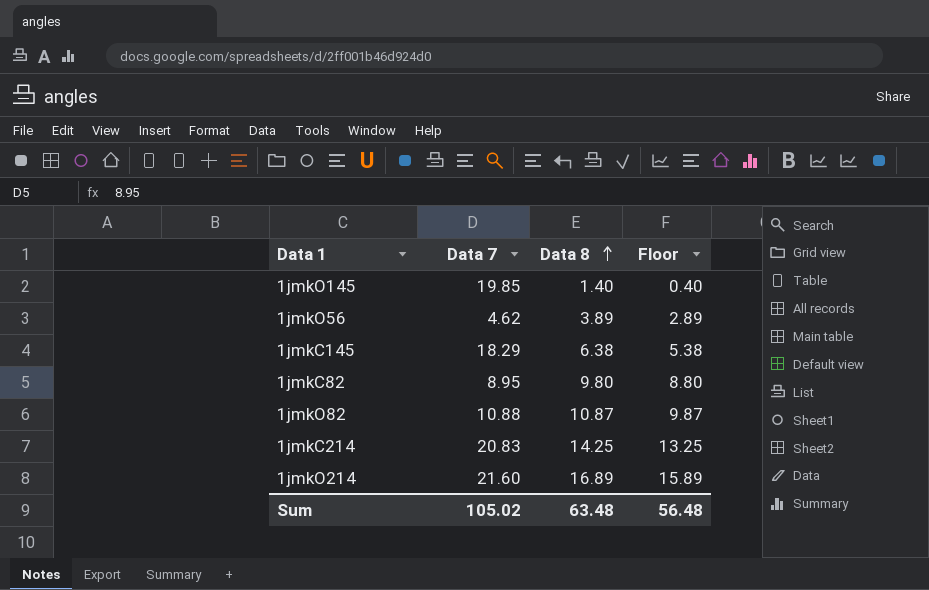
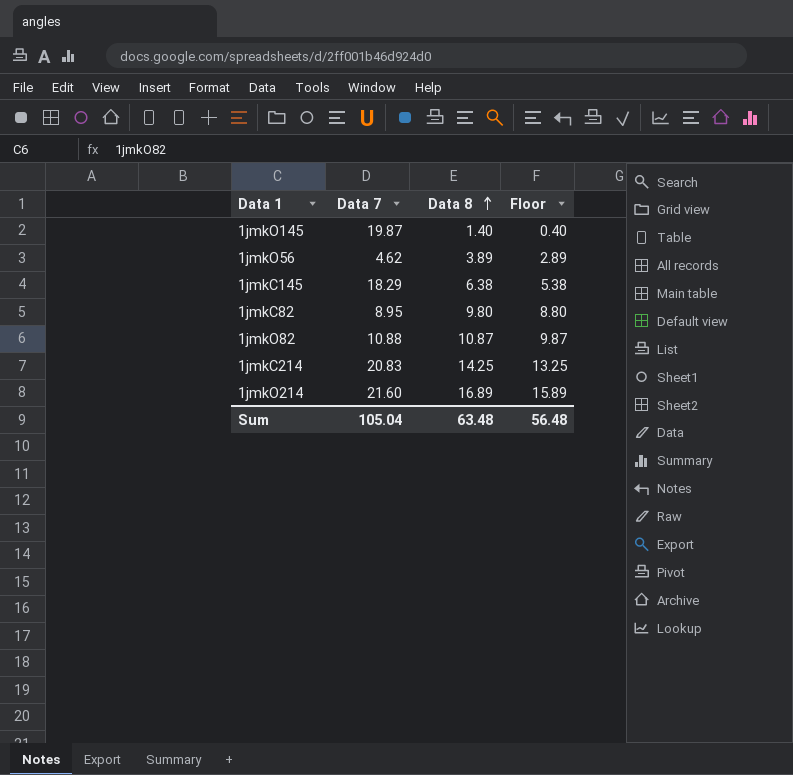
1jmkO145 | Data 7: 19.85 -> 19.87
Sum | Data 7: 105.02 -> 105.04

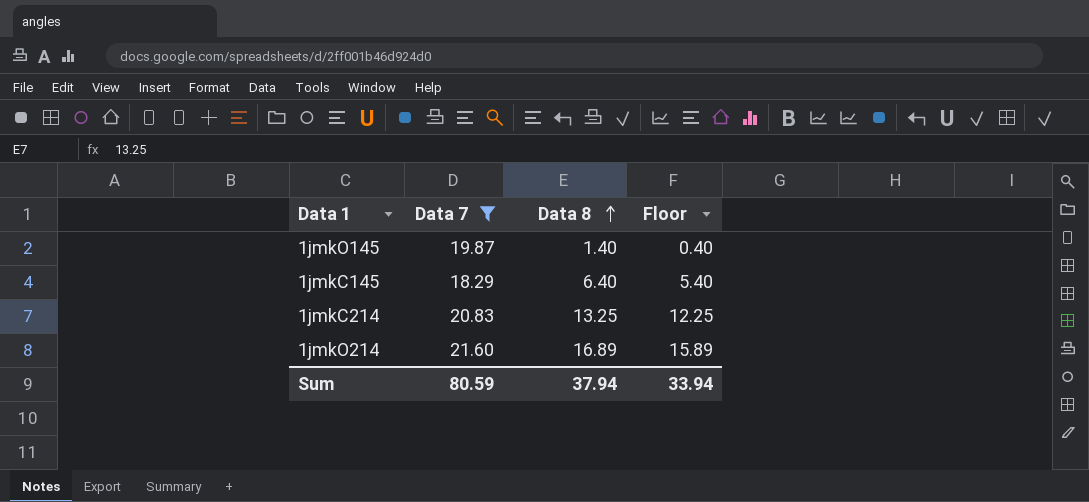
filter: none -> Data 7 >= 18.29
1jmkC145 | Data 8: 6.38 -> 6.40
1jmkC145 | Floor: 5.38 -> 5.40
1jmkC214 | Data 8: 14.25 -> 13.25
1jmkC214 | Floor: 13.25 -> 12.25
Sum | Data 7: 105.04 -> 80.59
Sum | Data 8: 63.48 -> 37.94
Sum | Floor: 56.48 -> 33.94

